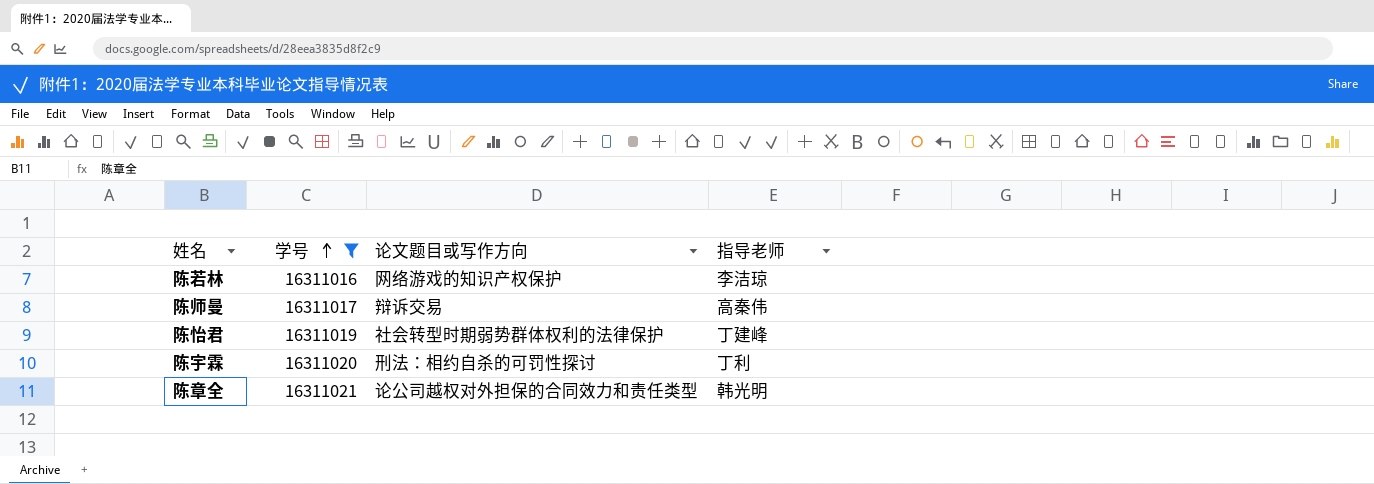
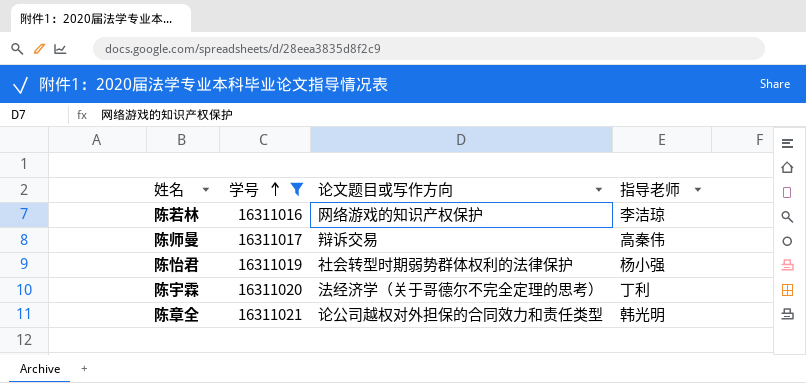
陈怡君 | 指导老师: 丁建峰 -> 杨小强
陈宇霖 | 论文题目或写作方向: 刑法：相约自杀的可罚性探讨 -> 法经济学（关于哥德尔不完全定理的思考）

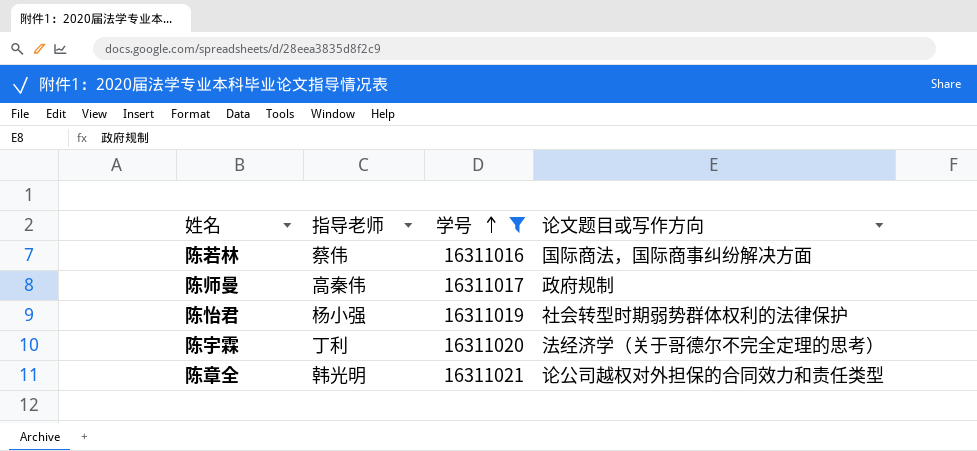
column 指导老师 | position: 4 -> 2
陈若林 | 指导老师: 李洁琼 -> 蔡伟
陈若林 | 论文题目或写作方向: 网络游戏的知识产权保护 -> 国际商法，国际商事纠纷解决方面
陈师曼 | 论文题目或写作方向: 辩诉交易 -> 政府规制

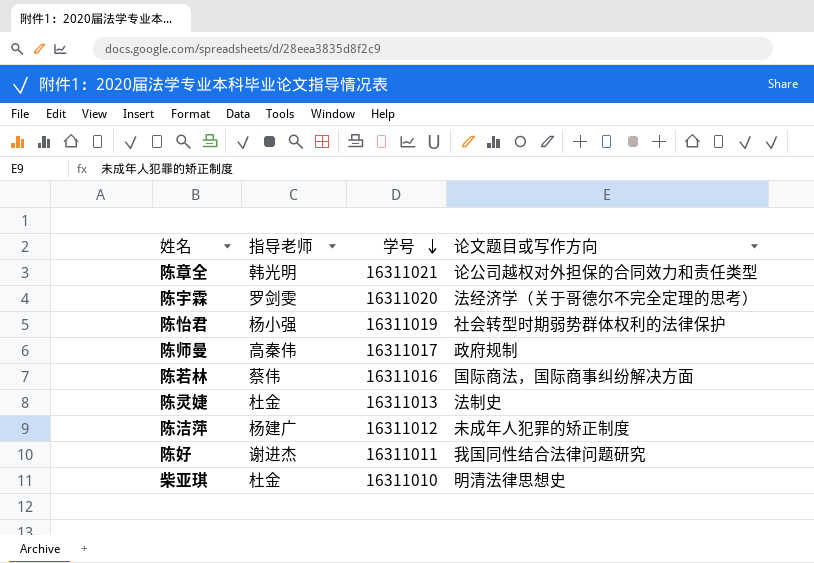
filter: 学号 >= 16311016 -> none
row order: 学号 ascending -> 学号 descending
陈宇霖 | 指导老师: 丁利 -> 罗剑雯

